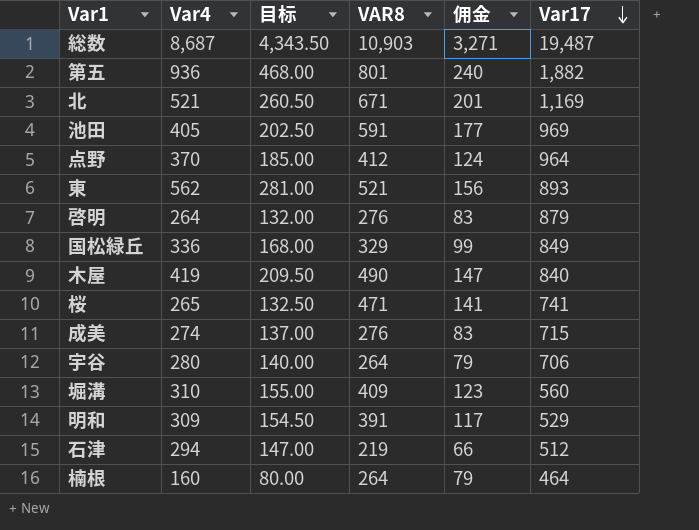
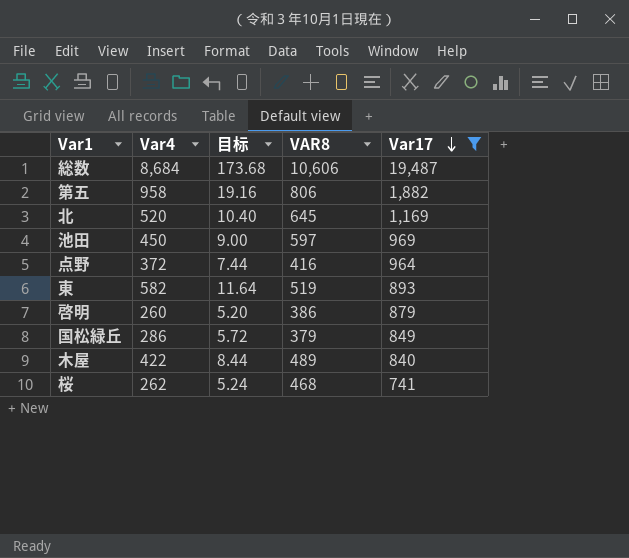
filter: none -> Var17 >= 741
column 佣金 | formula: [VAR8] * 0.3 -> none
column 目标 | formula: [Var4] * 0.5 -> [Var4] * 0.02
総数 | Var4: 8,687 -> 8,684
総数 | VAR8: 10,903 -> 10,606
第五 | Var4: 936 -> 958
第五 | VAR8: 801 -> 806
北 | Var4: 521 -> 520
北 | VAR8: 671 -> 645
池田 | Var4: 405 -> 450
池田 | VAR8: 591 -> 597
点野 | Var4: 370 -> 372
点野 | VAR8: 412 -> 416
東 | Var4: 562 -> 582
東 | VAR8: 521 -> 519
啓明 | Var4: 264 -> 260
啓明 | VAR8: 276 -> 386
国松緑丘 | Var4: 336 -> 286
国松緑丘 | VAR8: 329 -> 379
木屋 | Var4: 419 -> 422
木屋 | VAR8: 490 -> 489
桜 | Var4: 265 -> 262
桜 | VAR8: 471 -> 468

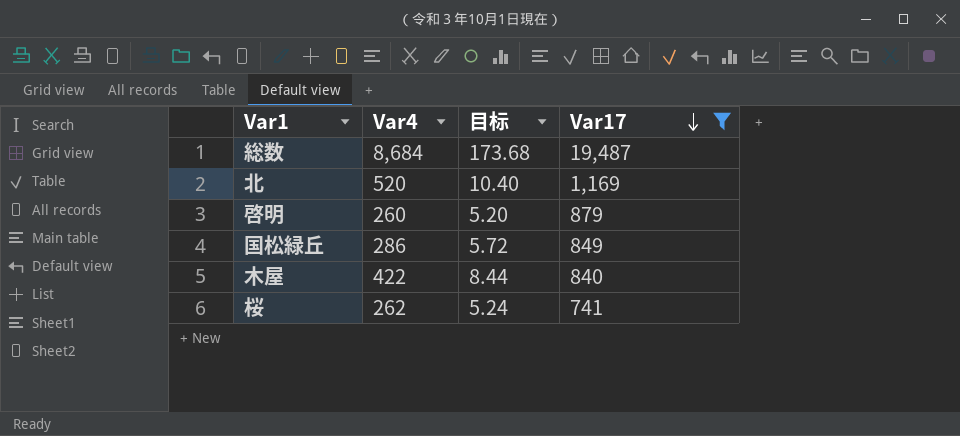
column VAR8 | position: 4 -> none
row 第五: 958 | 19.16 | 806 | 1,882 -> none
row 池田: 450 | 9.00 | 597 | 969 -> none
row 点野: 372 | 7.44 | 416 | 964 -> none
row 東: 582 | 11.64 | 519 | 893 -> none

